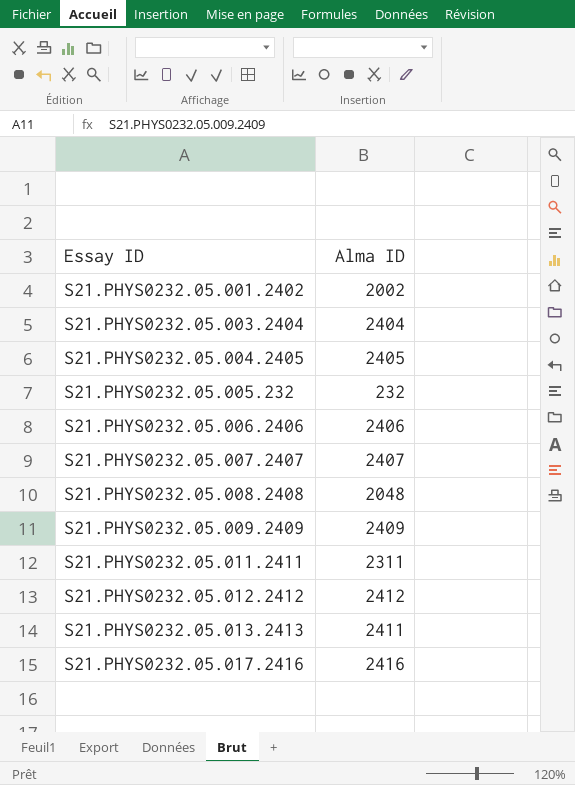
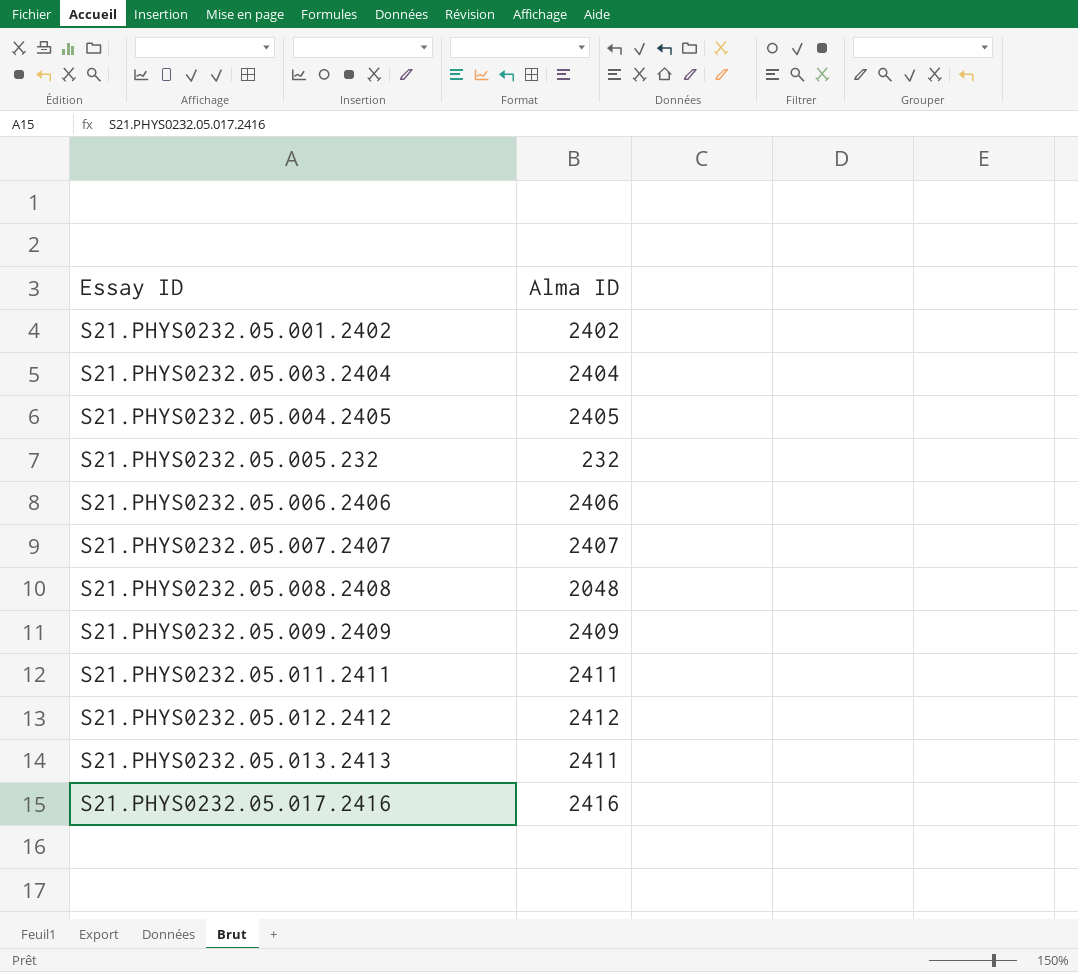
S21.PHYS0232.05.001.2402 | Alma ID: 2002 -> 2402
S21.PHYS0232.05.011.2411 | Alma ID: 2311 -> 2411

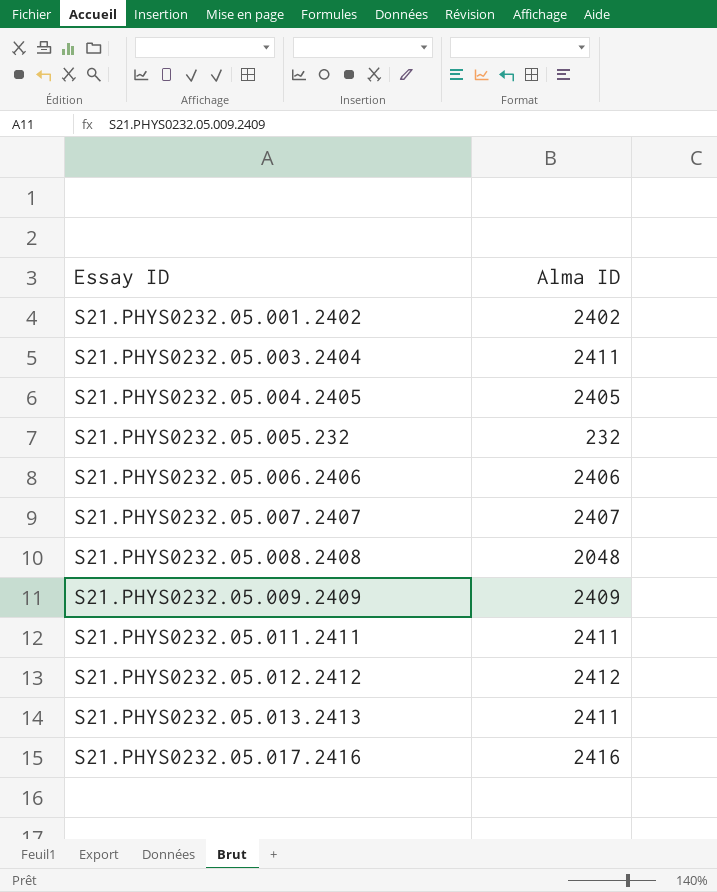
S21.PHYS0232.05.003.2404 | Alma ID: 2404 -> 2411

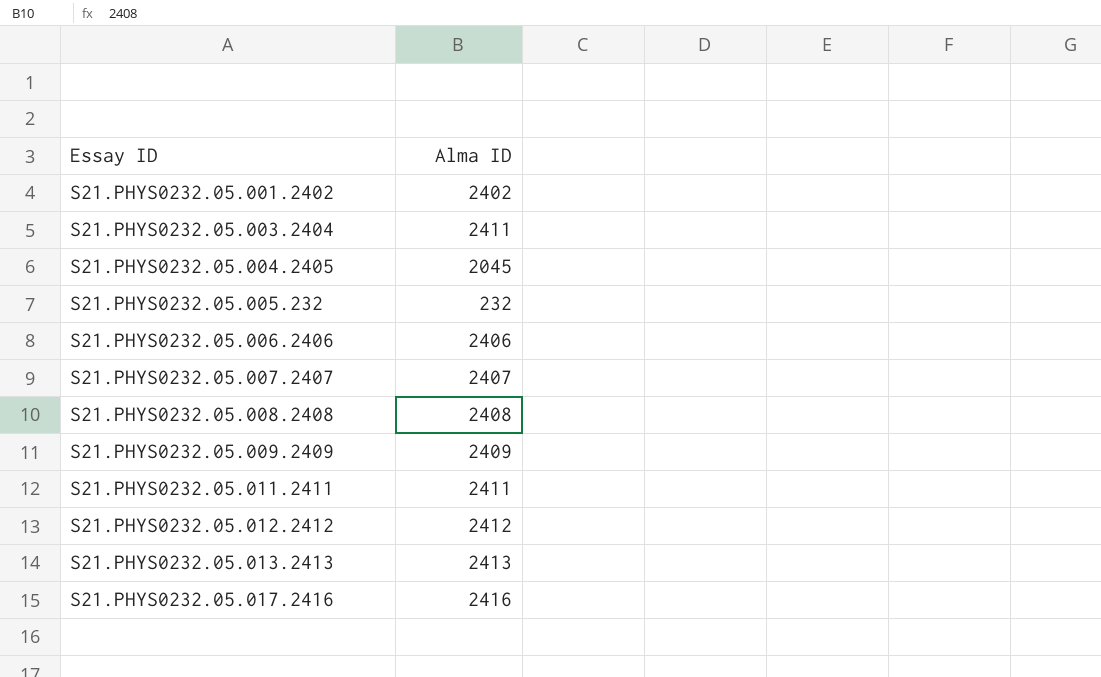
S21.PHYS0232.05.004.2405 | Alma ID: 2405 -> 2045
S21.PHYS0232.05.008.2408 | Alma ID: 2048 -> 2408
S21.PHYS0232.05.013.2413 | Alma ID: 2411 -> 2413

